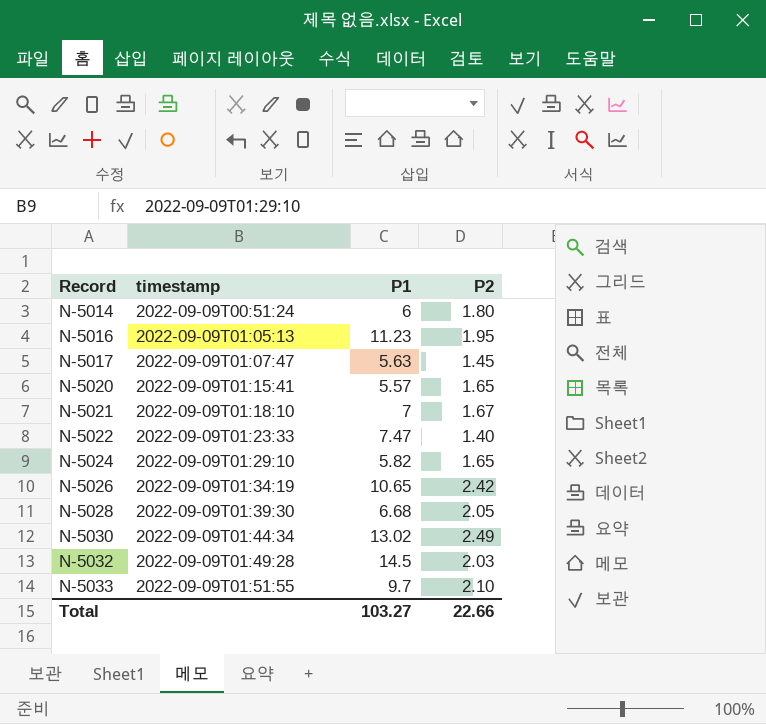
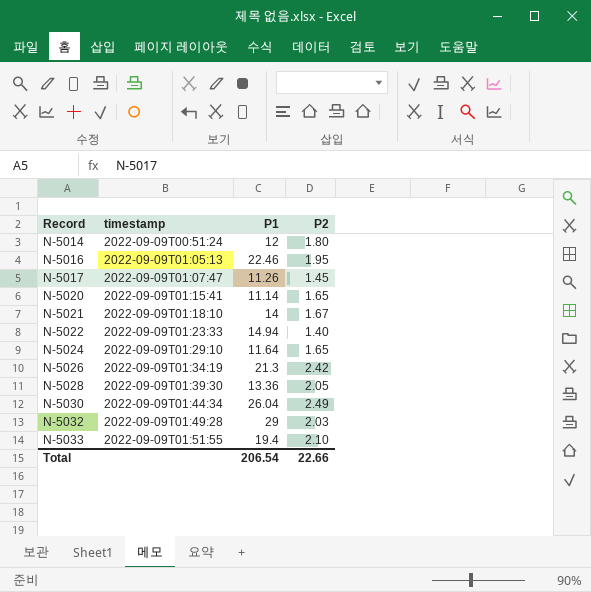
N-5014 | P1: 6 -> 12
N-5016 | P1: 11.23 -> 22.46
N-5017 | P1: 5.63 -> 11.26
N-5020 | P1: 5.57 -> 11.14
N-5021 | P1: 7 -> 14
N-5022 | P1: 7.47 -> 14.94
N-5024 | P1: 5.82 -> 11.64
N-5026 | P1: 10.65 -> 21.3
N-5028 | P1: 6.68 -> 13.36
N-5030 | P1: 13.02 -> 26.04
N-5032 | P1: 14.5 -> 29
N-5033 | P1: 9.7 -> 19.4
Total | P1: 103.27 -> 206.54

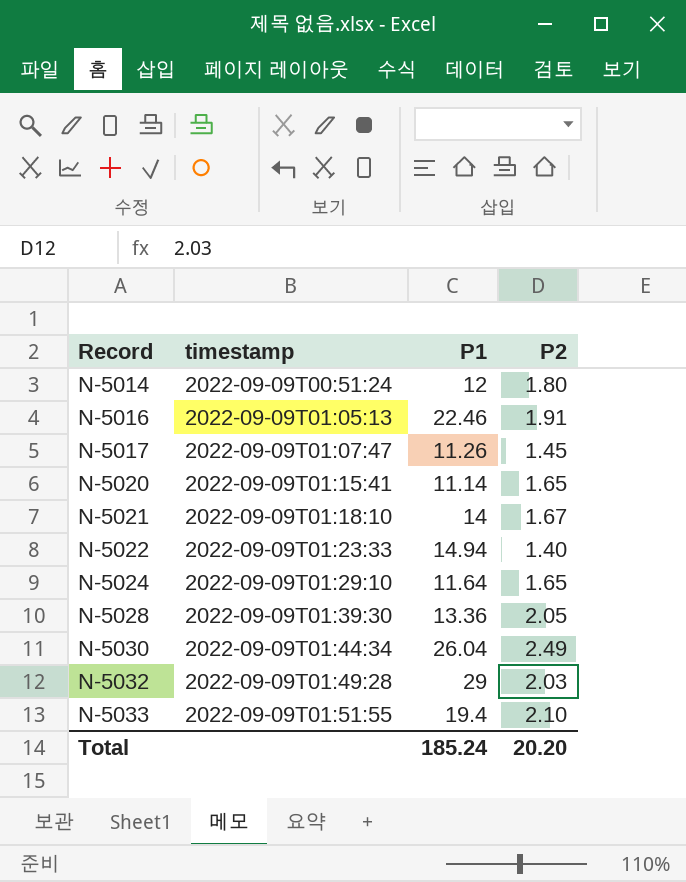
row N-5026: 2022-09-09T01:34:19 | 21.3 | 2.42 -> none
N-5016 | P2: 1.95 -> 1.91
Total | P1: 206.54 -> 185.24
Total | P2: 22.66 -> 20.20

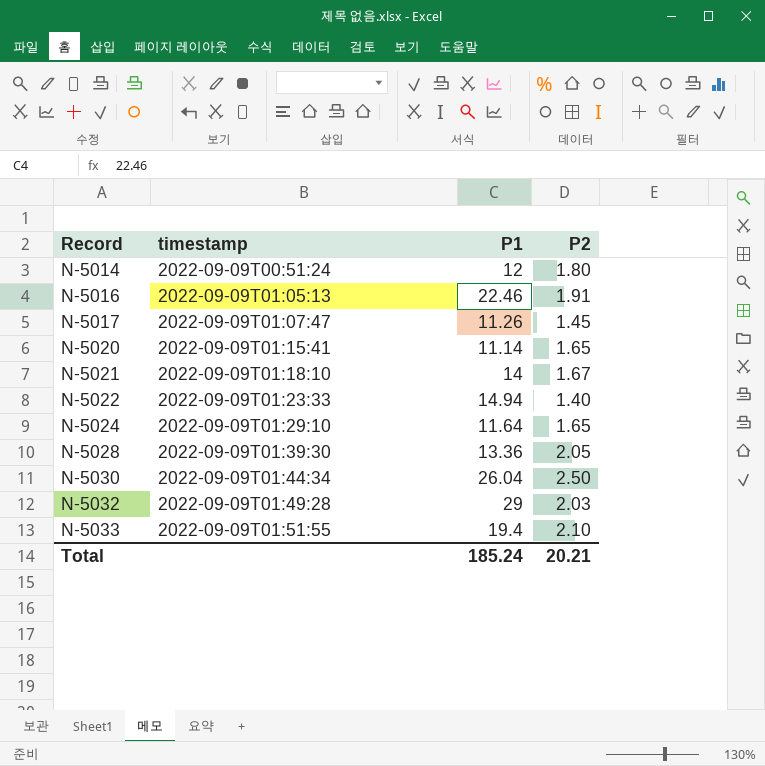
N-5030 | P2: 2.49 -> 2.50
Total | P2: 20.20 -> 20.21

